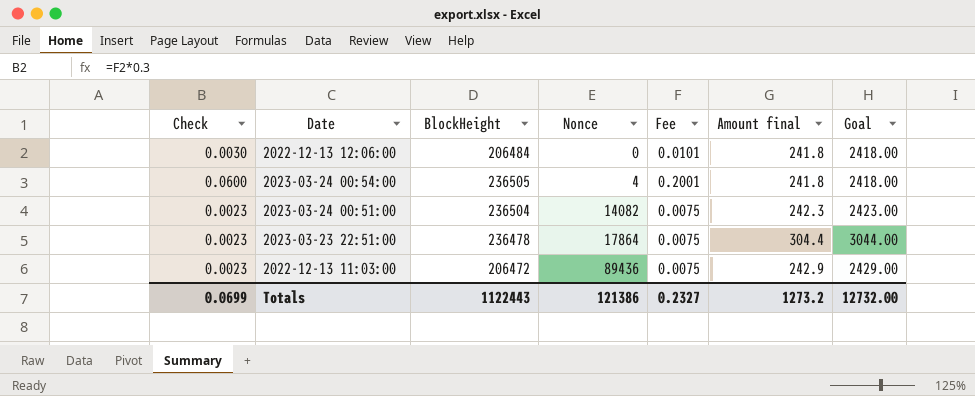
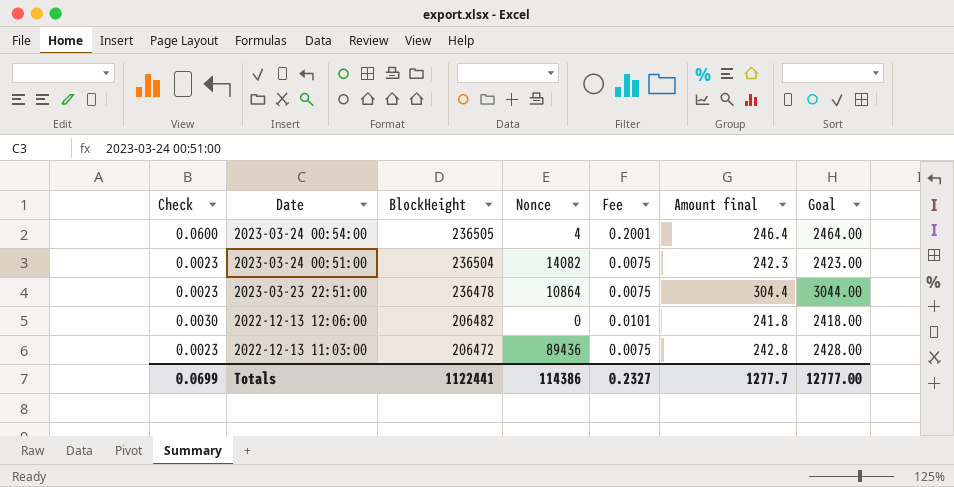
row order: Nonce ascending -> Date descending
2023-03-24 00:54:00 | Amount final: 241.8 -> 246.4
2023-03-24 00:54:00 | Goal: 2418.00 -> 2464.00
2023-03-23 22:51:00 | Nonce: 17864 -> 10864
2022-12-13 12:06:00 | BlockHeight: 206484 -> 206482
2022-12-13 11:03:00 | Amount final: 242.9 -> 242.8
2022-12-13 11:03:00 | Goal: 2429.00 -> 2428.00
Totals | BlockHeight: 1122443 -> 1122441
Totals | Nonce: 121386 -> 114386
Totals | Amount final: 1273.2 -> 1277.7
Totals | Goal: 12732.00 -> 12777.00

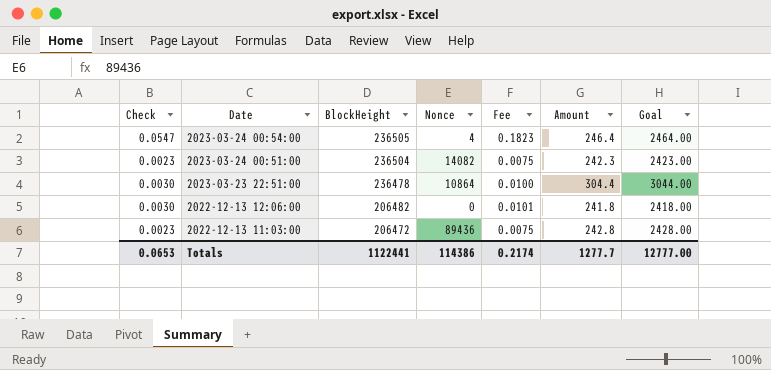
column name: Amount final -> Amount
2023-03-24 00:54:00 | Check: 0.0600 -> 0.0547
2023-03-24 00:54:00 | Fee: 0.2001 -> 0.1823
2023-03-23 22:51:00 | Check: 0.0023 -> 0.0030
2023-03-23 22:51:00 | Fee: 0.0075 -> 0.0100
Totals | Check: 0.0699 -> 0.0653
Totals | Fee: 0.2327 -> 0.2174

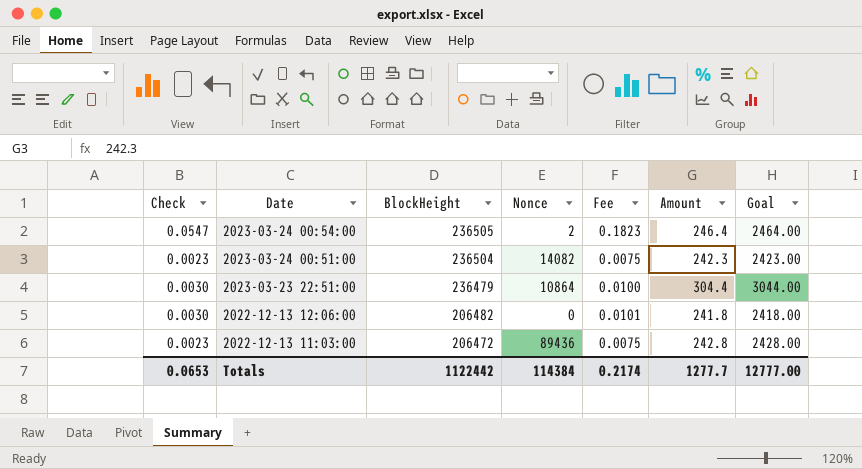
2023-03-24 00:54:00 | Nonce: 4 -> 2
2023-03-23 22:51:00 | BlockHeight: 236478 -> 236479
Totals | BlockHeight: 1122441 -> 1122442
Totals | Nonce: 114386 -> 114384

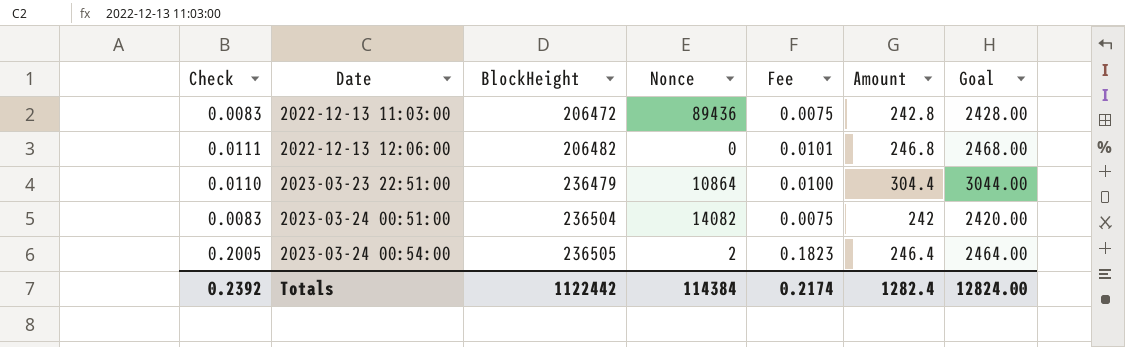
row order: Date descending -> Date ascending
column Check | formula: [Fee] * 0.3 -> [Fee] * 1.1
2022-12-13 12:06:00 | Amount: 241.8 -> 246.8
2022-12-13 12:06:00 | Goal: 2418.00 -> 2468.00
2023-03-24 00:51:00 | Amount: 242.3 -> 242
2023-03-24 00:51:00 | Goal: 2423.00 -> 2420.00
Totals | Check: 0.0653 -> 0.2392
Totals | Amount: 1277.7 -> 1282.4
Totals | Goal: 12777.00 -> 12824.00

